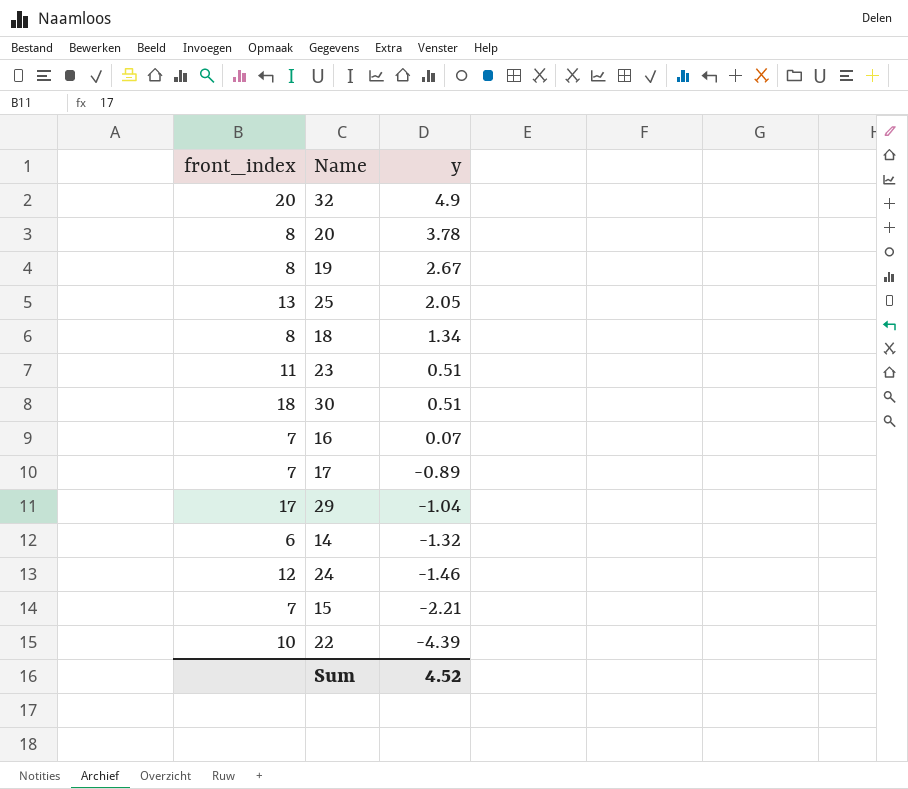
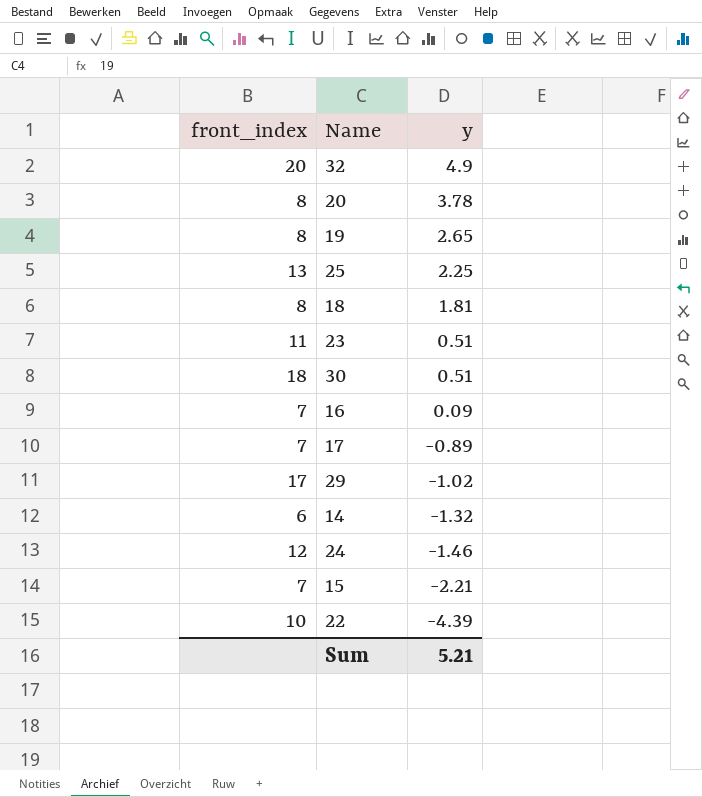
19 | y: 2.67 -> 2.65
25 | y: 2.05 -> 2.25
18 | y: 1.34 -> 1.81
16 | y: 0.07 -> 0.09
29 | y: -1.04 -> -1.02
Sum | y: 4.52 -> 5.21

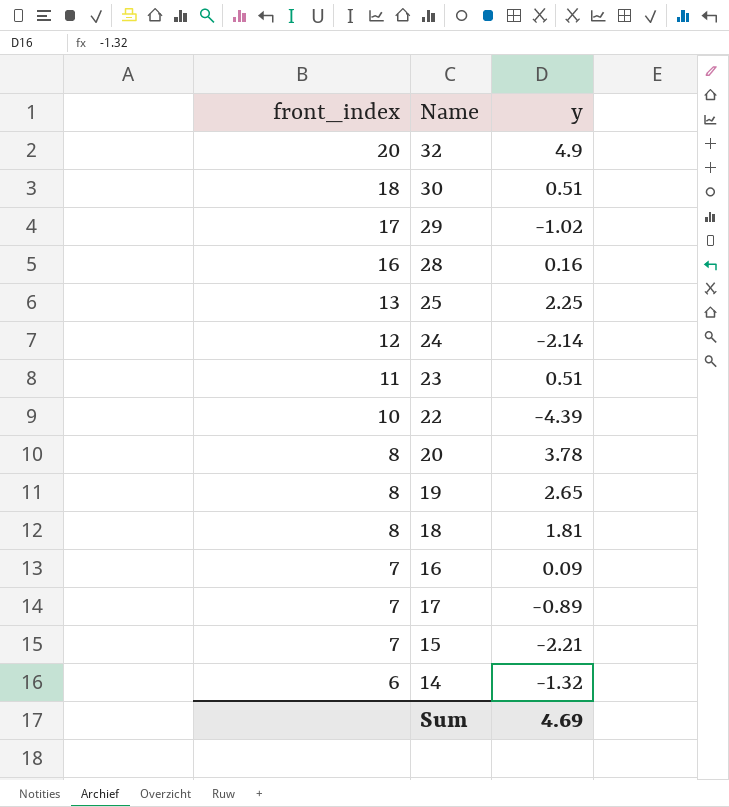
row order: y descending -> front_index descending
row 28: none -> 16 | 0.16
24 | y: -1.46 -> -2.14
Sum | y: 5.21 -> 4.69

